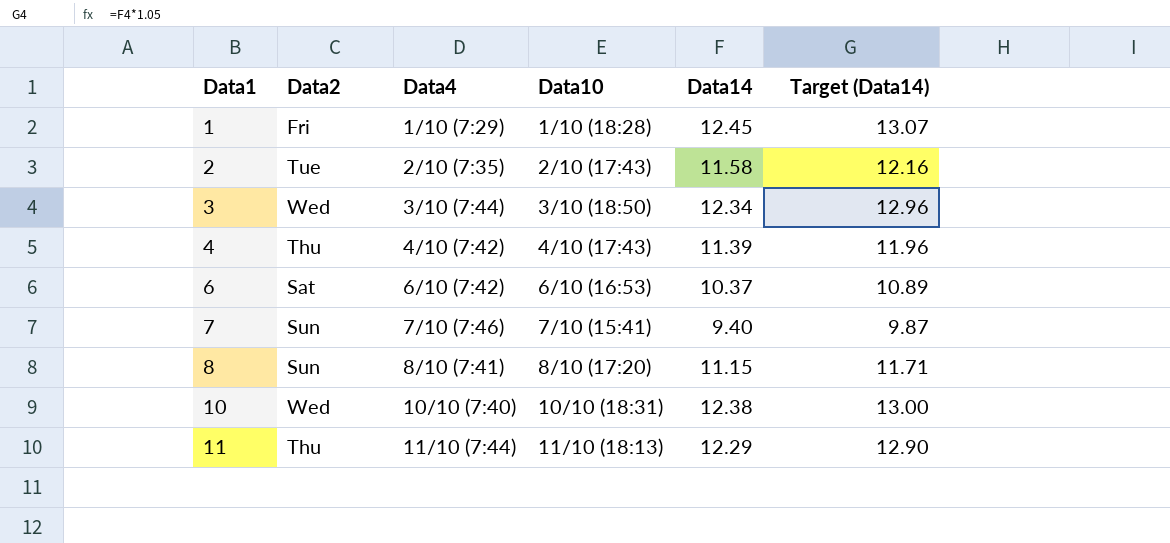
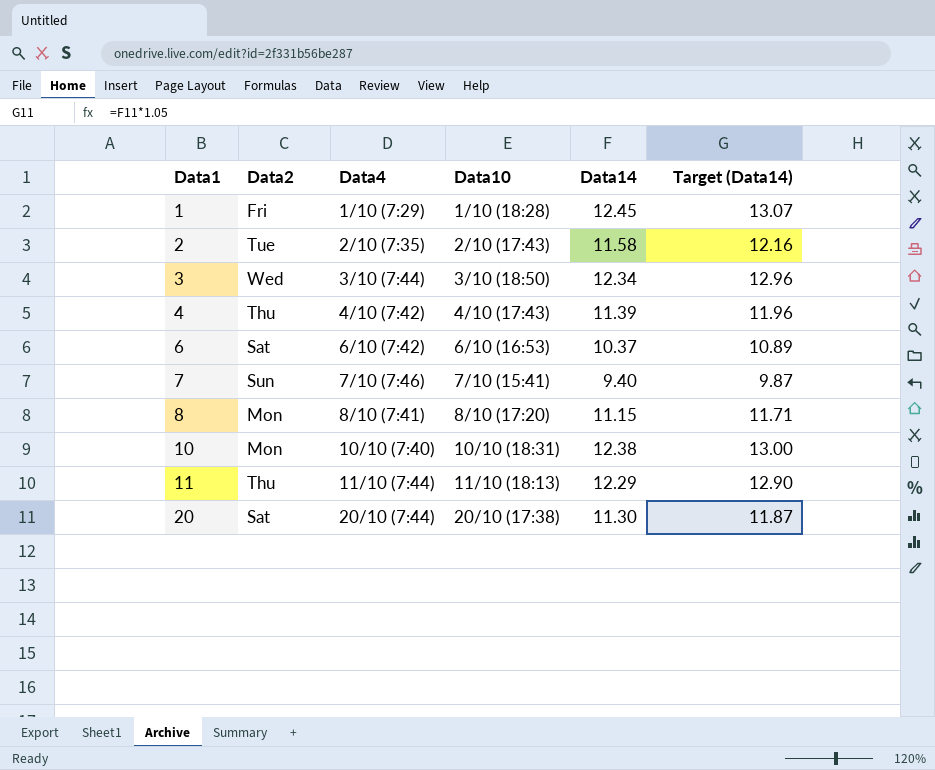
8 | Data2: Sun -> Mon
10 | Data2: Wed -> Mon
row 20: none -> Sat | 20/10 (7:44) | 20/10 (17:38) | 11.30 | 11.87

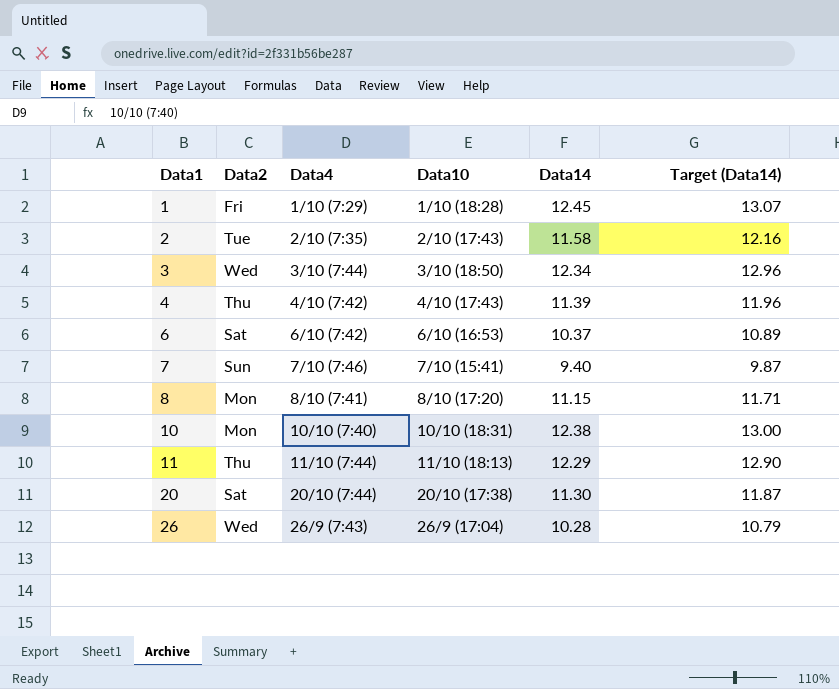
row 26: none -> Wed | 26/9 (7:43) | 26/9 (17:04) | 10.28 | 10.79

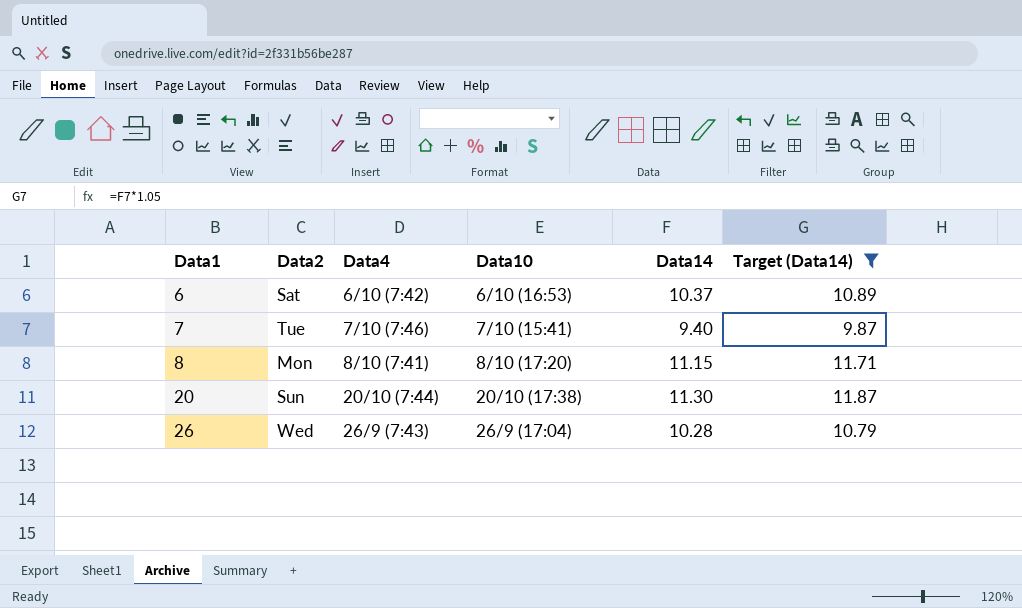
filter: none -> Target (Data14) <= 11.87
7 | Data2: Sun -> Tue
20 | Data2: Sat -> Sun

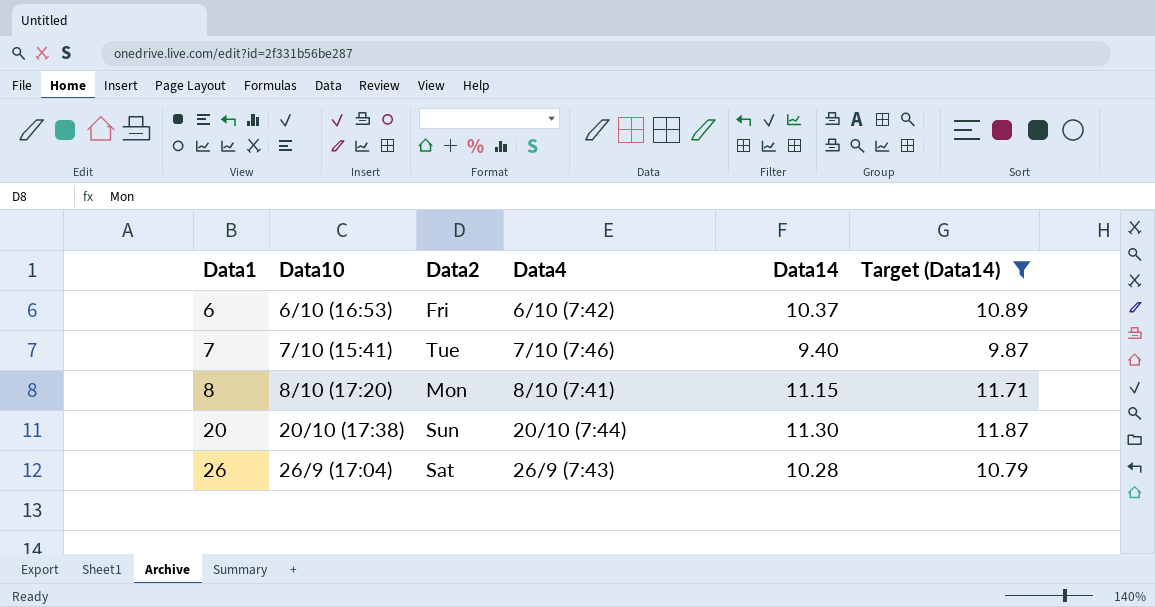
column Data10 | position: 4 -> 2
6 | Data2: Sat -> Fri
26 | Data2: Wed -> Sat

